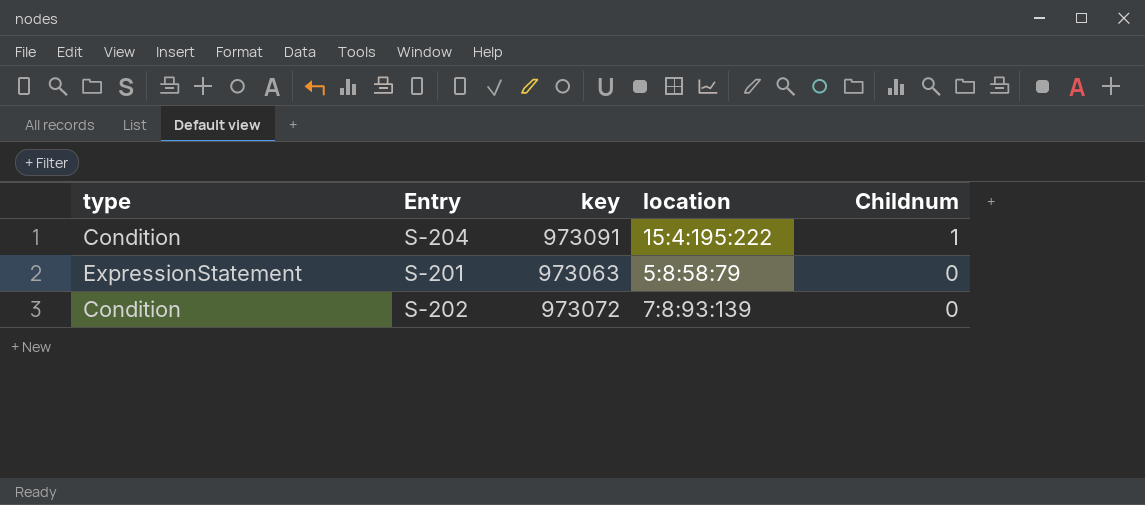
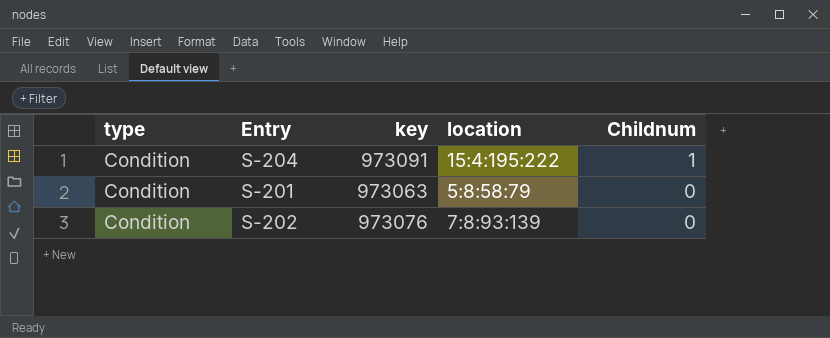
S-201 | type: ExpressionStatement -> Condition
S-202 | key: 973072 -> 973076

